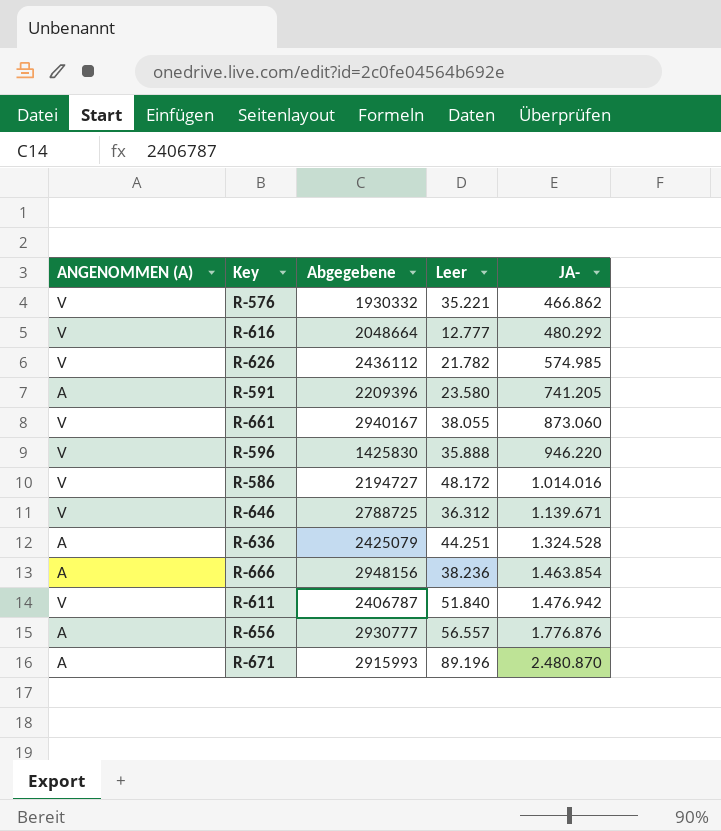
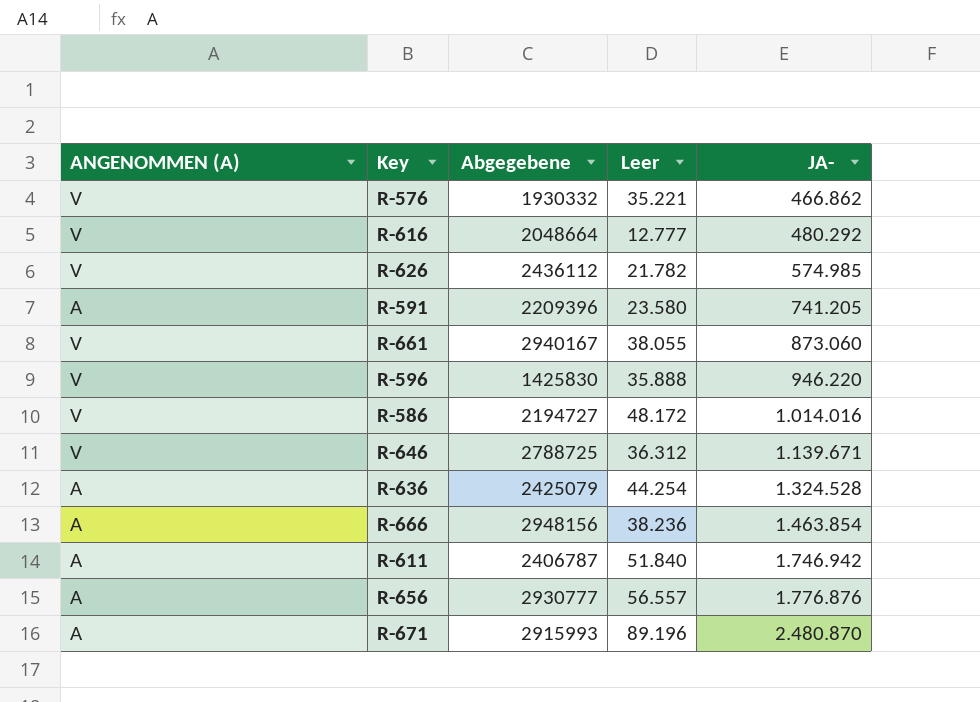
R-636 | Leer: 44.251 -> 44.254
R-611 | ANGENOMMEN (A): V -> A
R-611 | JA-: 1.476.942 -> 1.746.942

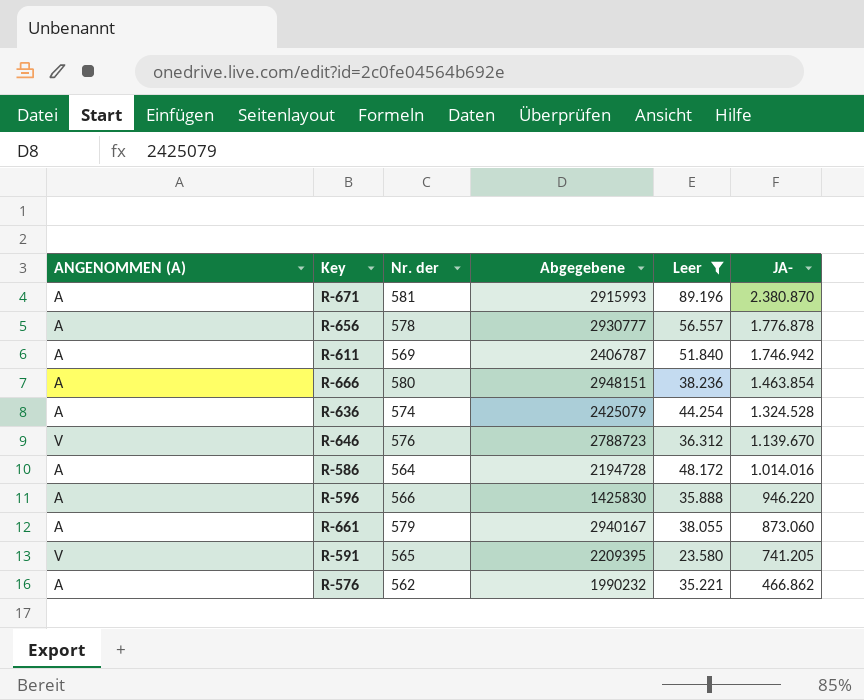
filter: none -> Leer >= 23.580
row order: JA- ascending -> JA- descending
column Nr. der | position: none -> 3
R-671 | JA-: 2.480.870 -> 2.380.870
R-656 | JA-: 1.776.876 -> 1.776.878
R-666 | Abgegebene: 2948156 -> 2948151
R-646 | Abgegebene: 2788725 -> 2788723
R-646 | JA-: 1.139.671 -> 1.139.670
R-586 | ANGENOMMEN (A): V -> A
R-586 | Abgegebene: 2194727 -> 2194728
R-596 | ANGENOMMEN (A): V -> A
R-661 | ANGENOMMEN (A): V -> A
R-591 | ANGENOMMEN (A): A -> V
R-591 | Abgegebene: 2209396 -> 2209395
R-576 | ANGENOMMEN (A): V -> A
R-576 | Abgegebene: 1930332 -> 1990232

